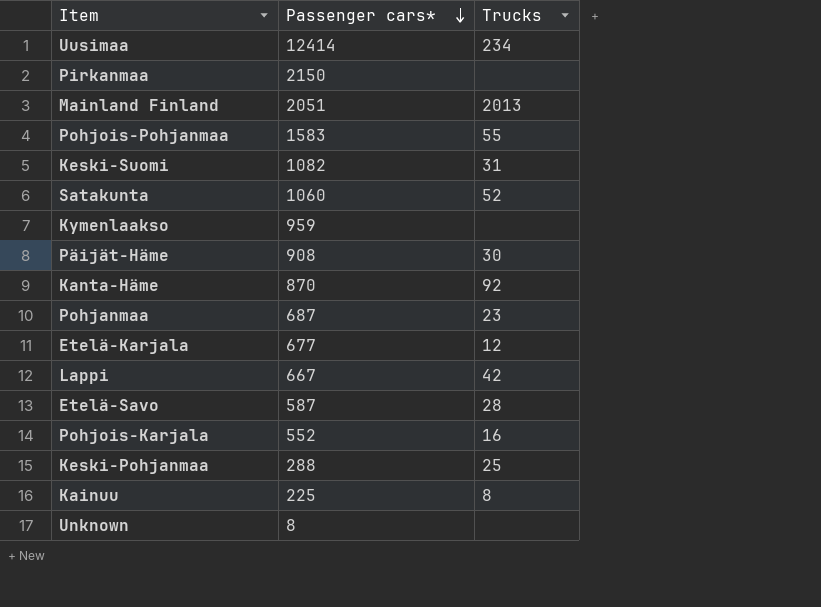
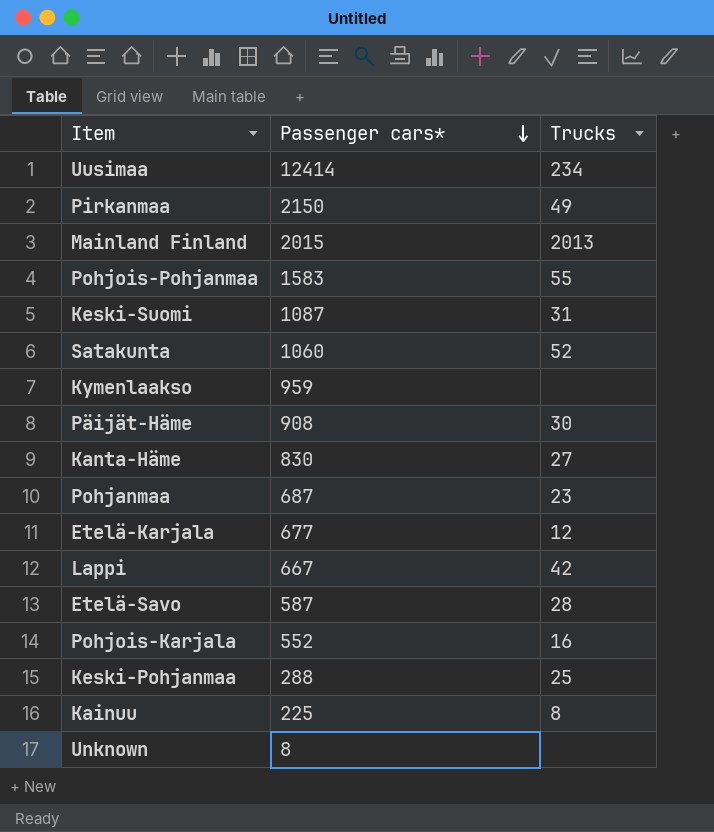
Pirkanmaa | Trucks: none -> 49
Mainland Finland | Passenger cars*: 2051 -> 2015
Keski-Suomi | Passenger cars*: 1082 -> 1087
Kanta-Häme | Passenger cars*: 870 -> 830
Kanta-Häme | Trucks: 92 -> 27

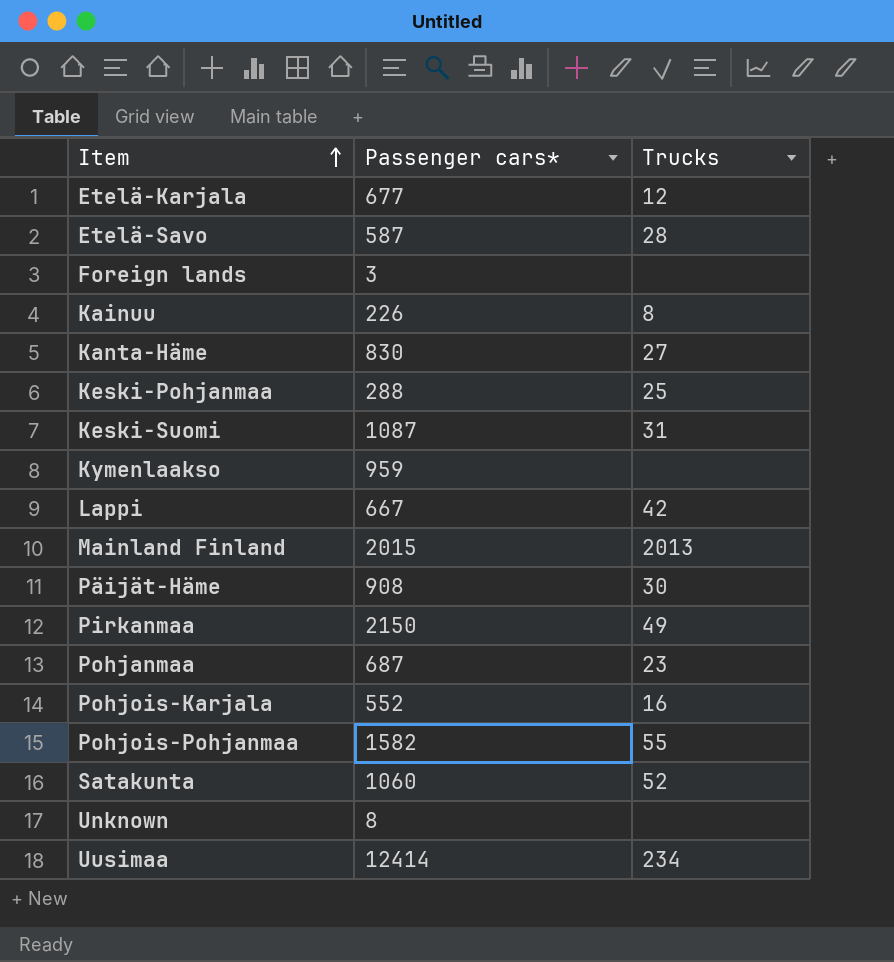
row order: Passenger cars* descending -> Item ascending
row Foreign lands: none -> 3 | none
Kainuu | Passenger cars*: 225 -> 226
Pohjois-Pohjanmaa | Passenger cars*: 1583 -> 1582

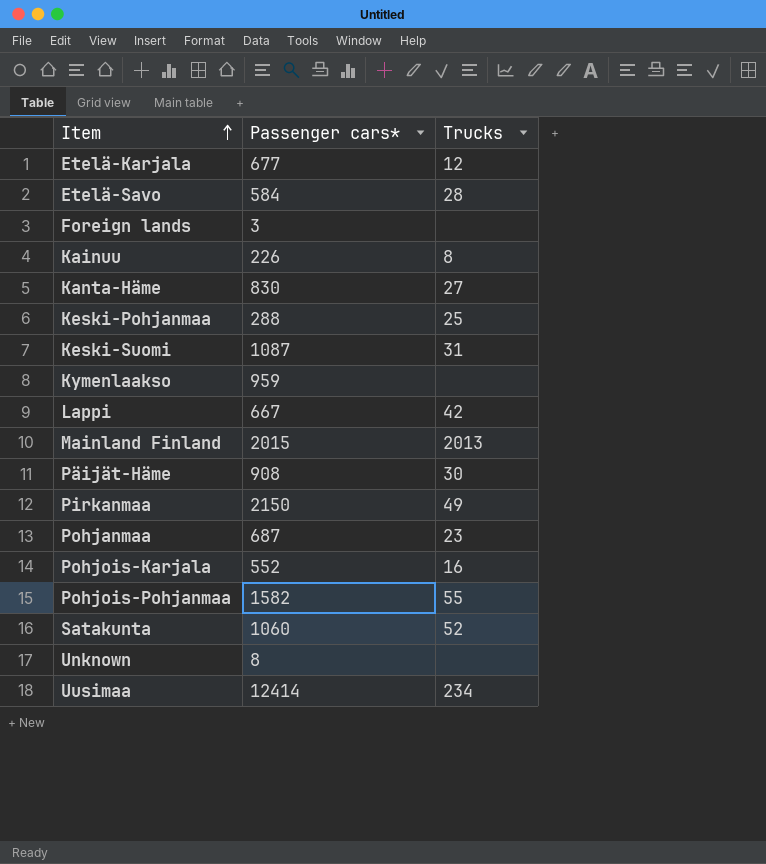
Etelä-Savo | Passenger cars*: 587 -> 584

